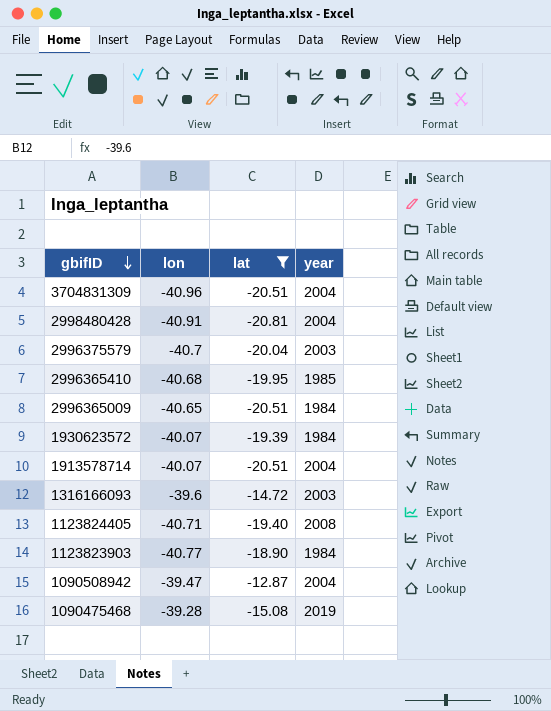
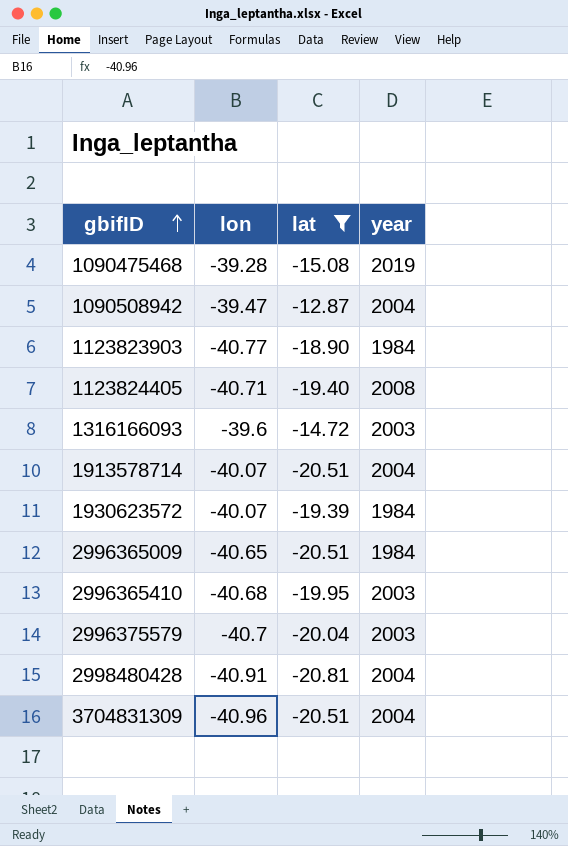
row order: gbifID descending -> gbifID ascending
2996365410 | year: 1985 -> 2003

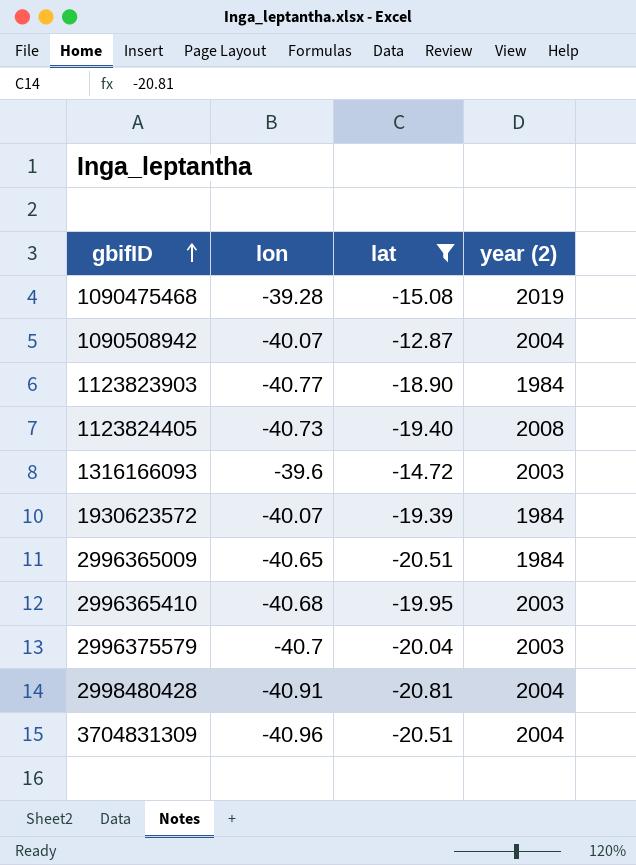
column name: year -> year (2)
row 1913578714: -40.07 | -20.51 | 2004 -> none
1090508942 | lon: -39.47 -> -40.07
1123824405 | lon: -40.71 -> -40.73

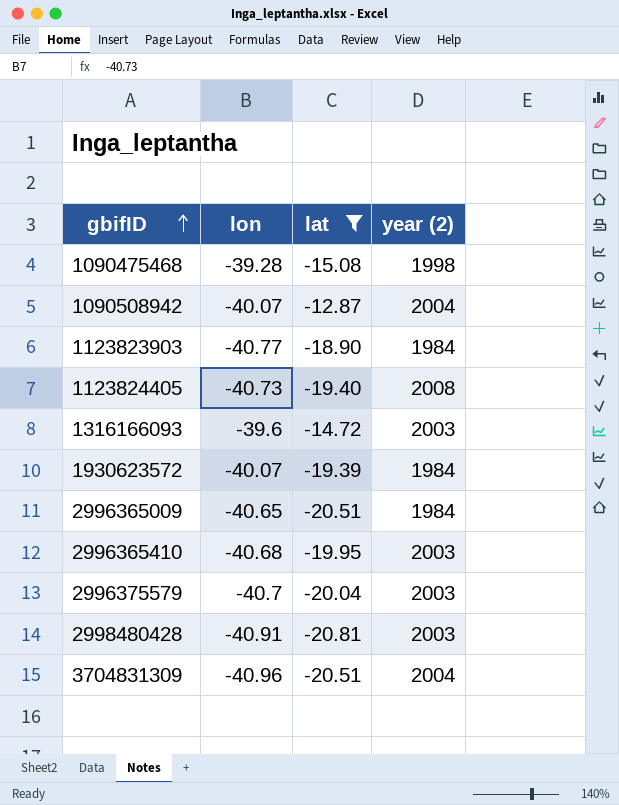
1090475468 | year (2): 2019 -> 1998
2998480428 | year (2): 2004 -> 2003

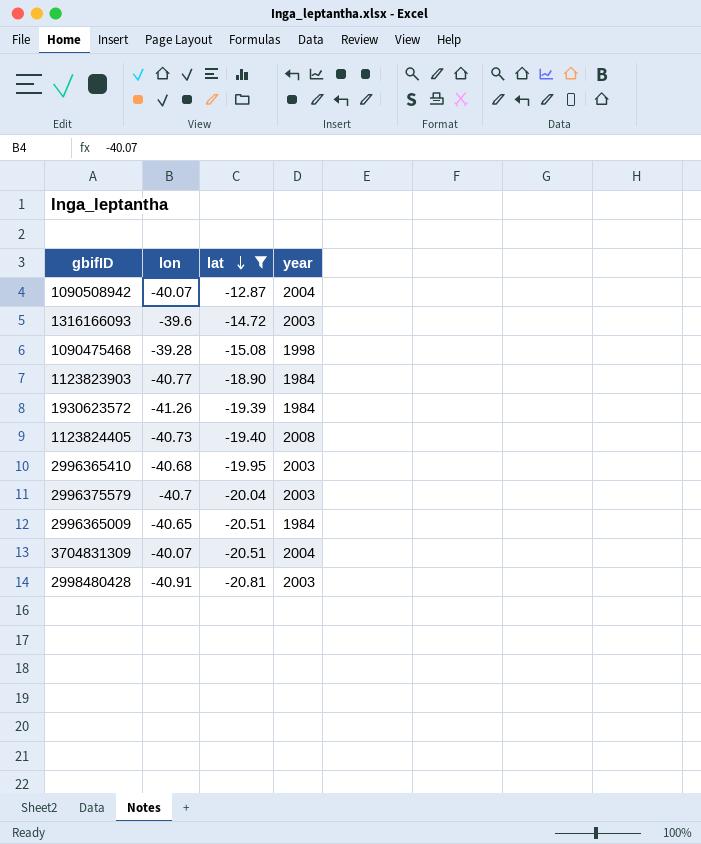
row order: gbifID ascending -> lat descending
column name: year (2) -> year
1930623572 | lon: -40.07 -> -41.26
3704831309 | lon: -40.96 -> -40.07

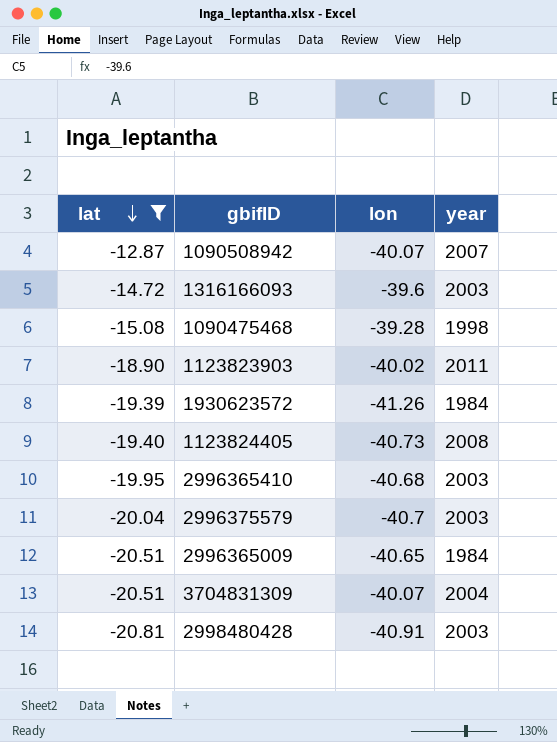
column lat | position: 3 -> 1
1090508942 | year: 2004 -> 2007
1123823903 | lon: -40.77 -> -40.02
1123823903 | year: 1984 -> 2011

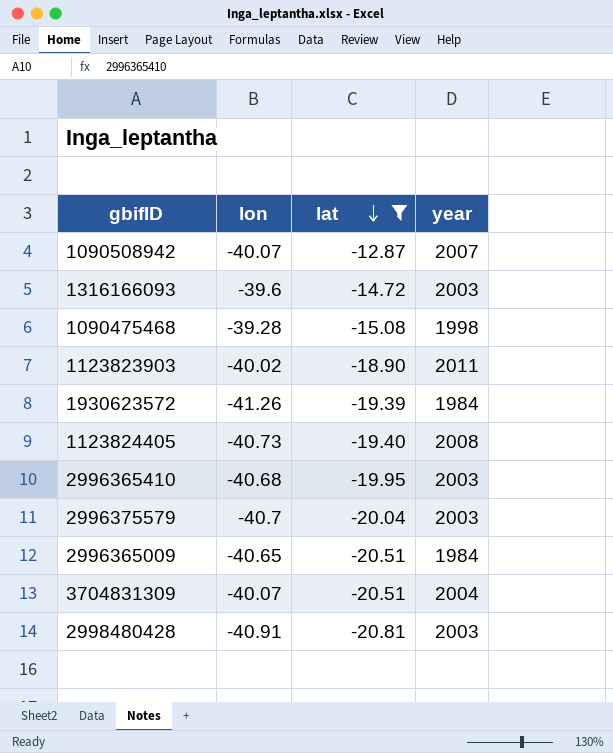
column lat | position: 1 -> 3

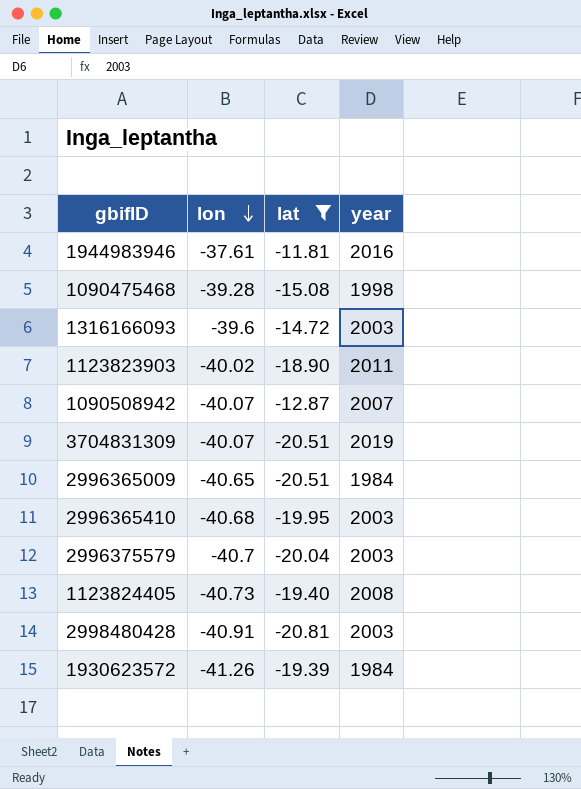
row order: lat descending -> lon descending
row 1944983946: none -> -37.61 | -11.81 | 2016
3704831309 | year: 2004 -> 2019

